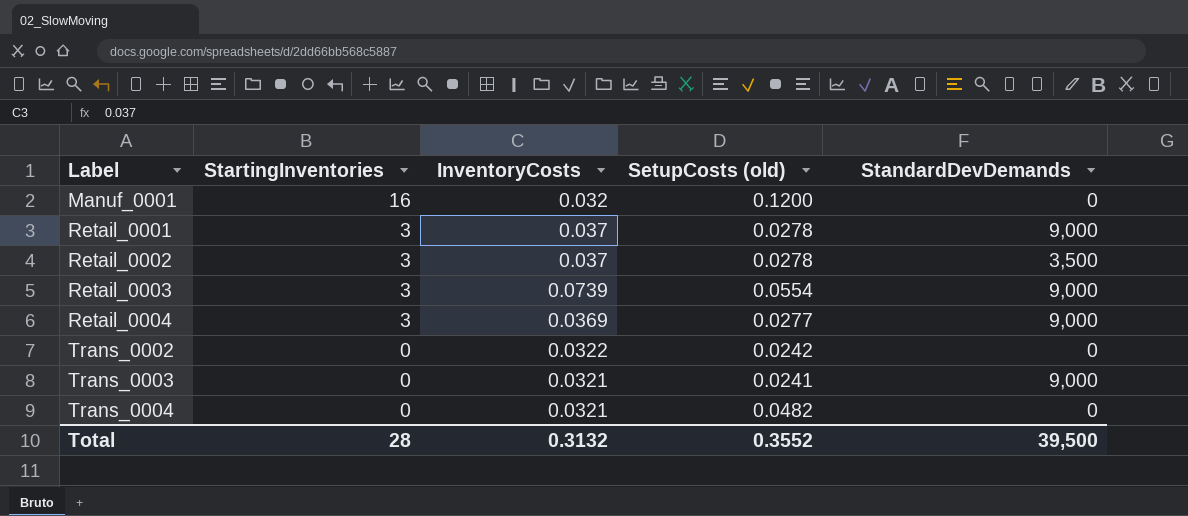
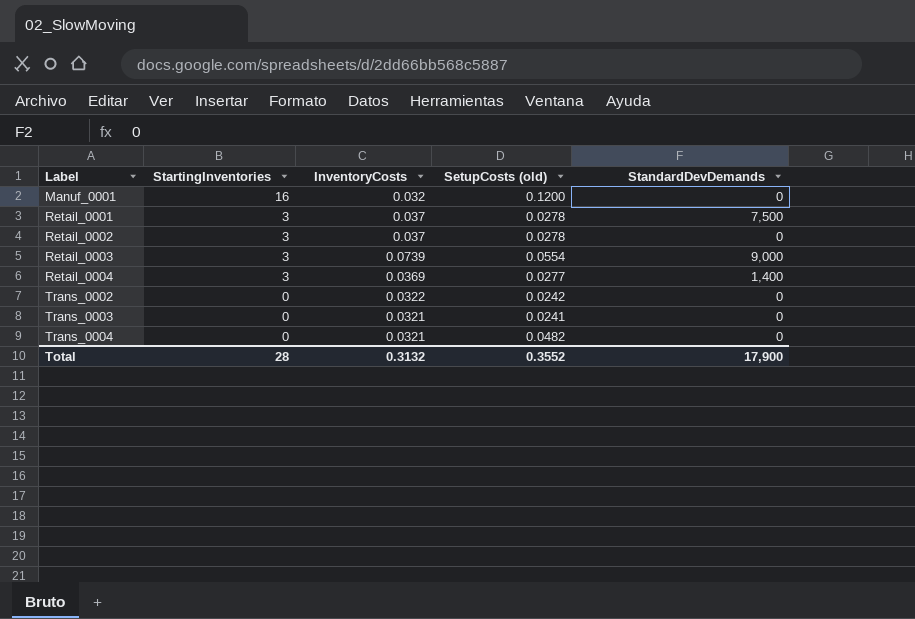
Retail_0001 | StandardDevDemands: 9,000 -> 7,500
Retail_0002 | StandardDevDemands: 3,500 -> 0
Retail_0004 | StandardDevDemands: 9,000 -> 1,400
Trans_0003 | StandardDevDemands: 9,000 -> 0
Total | StandardDevDemands: 39,500 -> 17,900

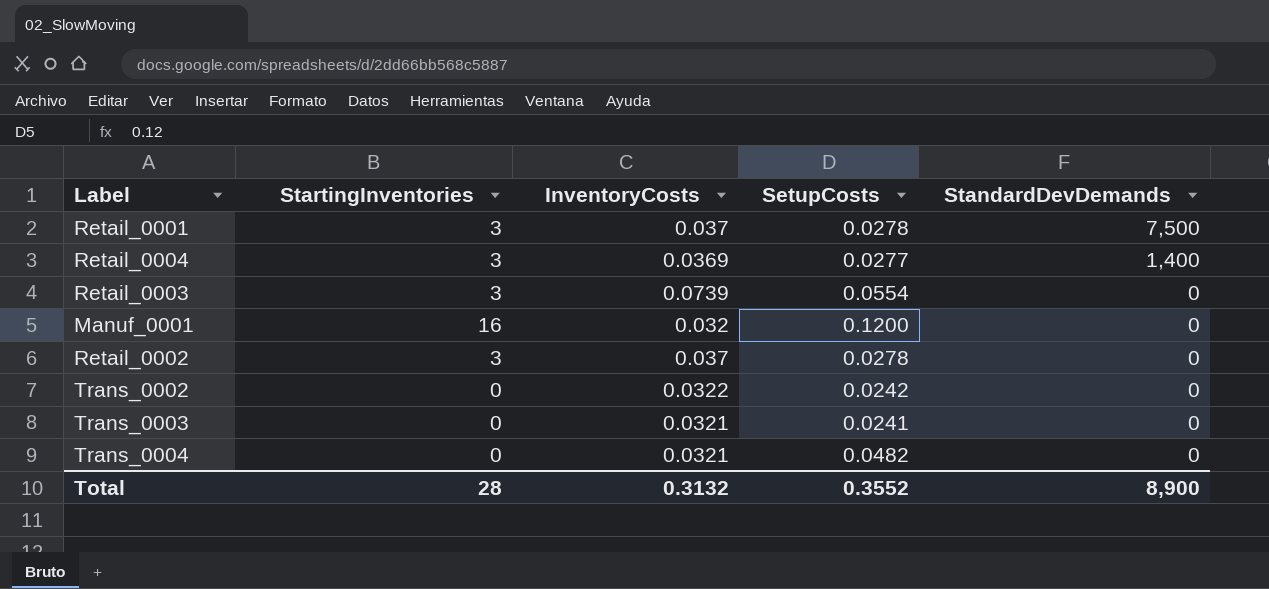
row order: Label ascending -> StandardDevDemands descending
column name: SetupCosts (old) -> SetupCosts
Retail_0003 | StandardDevDemands: 9,000 -> 0
Total | StandardDevDemands: 17,900 -> 8,900

